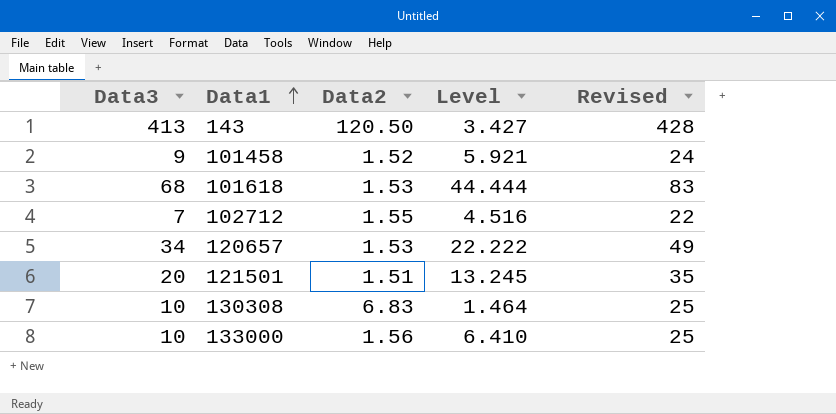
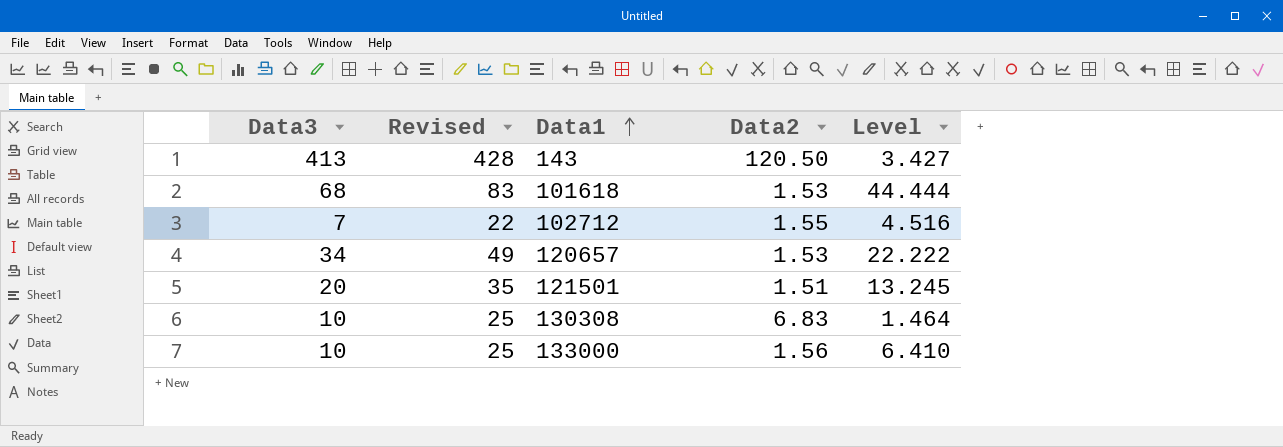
column Revised | position: 5 -> 2
row 101458: 9 | 1.52 | 5.921 | 24 -> none

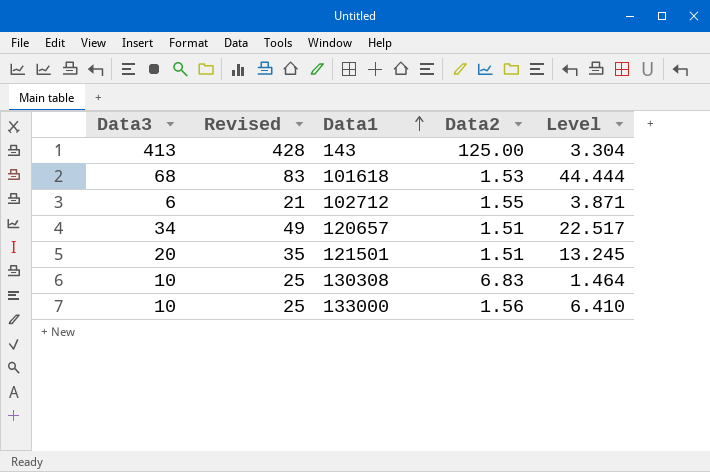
143 | Data2: 120.50 -> 125.00
143 | Level: 3.427 -> 3.304
102712 | Data3: 7 -> 6
102712 | Revised: 22 -> 21
102712 | Level: 4.516 -> 3.871
120657 | Data2: 1.53 -> 1.51
120657 | Level: 22.222 -> 22.517

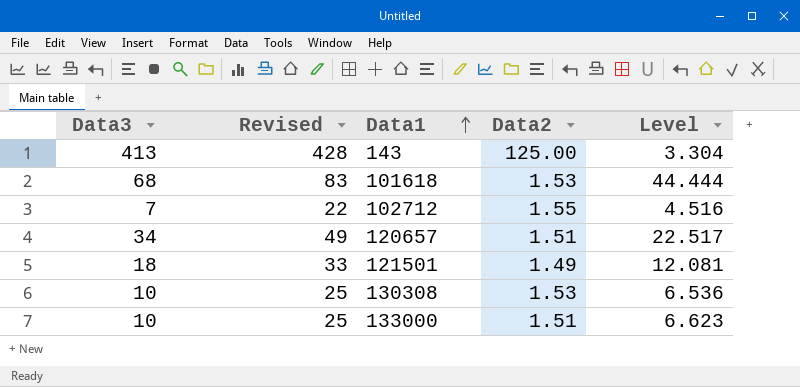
102712 | Data3: 6 -> 7
102712 | Revised: 21 -> 22
102712 | Level: 3.871 -> 4.516
121501 | Data3: 20 -> 18
121501 | Revised: 35 -> 33
121501 | Data2: 1.51 -> 1.49
121501 | Level: 13.245 -> 12.081
130308 | Data2: 6.83 -> 1.53
130308 | Level: 1.464 -> 6.536
133000 | Data2: 1.56 -> 1.51
133000 | Level: 6.410 -> 6.623

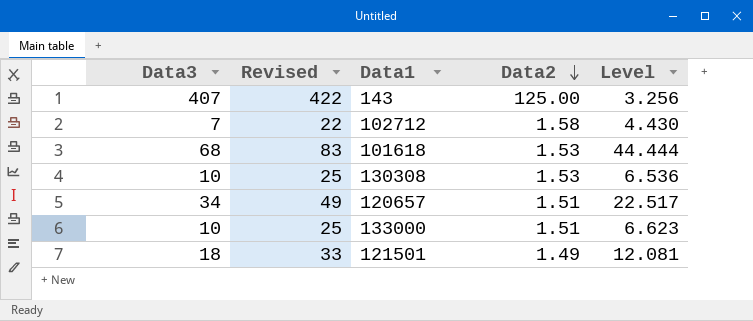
row order: Data1 ascending -> Data2 descending
143 | Data3: 413 -> 407
143 | Revised: 428 -> 422
143 | Level: 3.304 -> 3.256
102712 | Data2: 1.55 -> 1.58
102712 | Level: 4.516 -> 4.430

